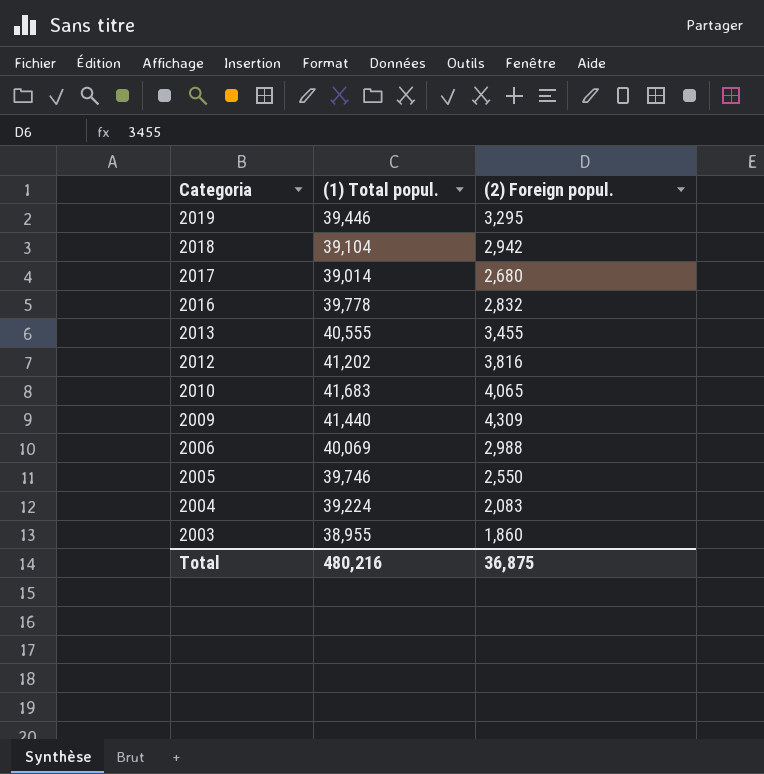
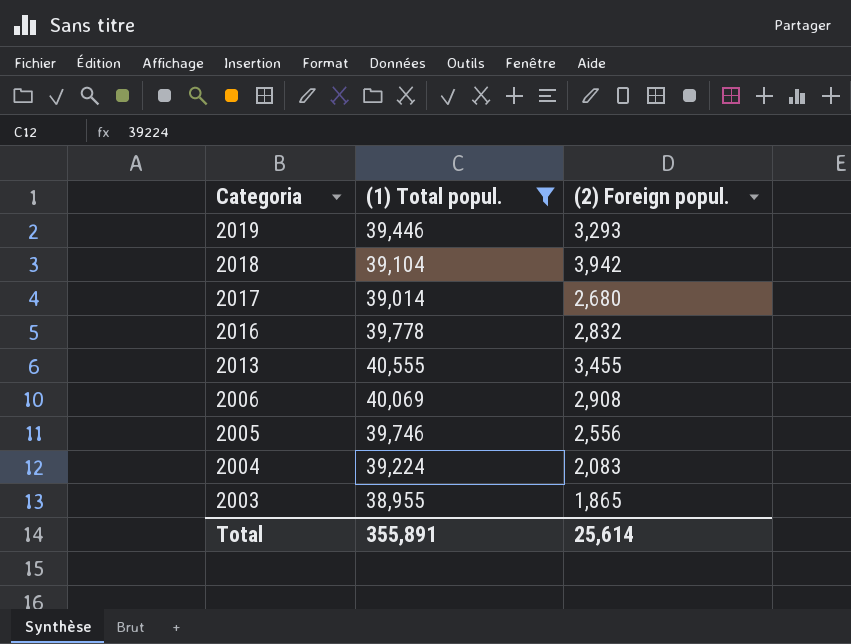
filter: none -> (1) Total popul. <= 40,555
2019 | (2) Foreign popul.: 3,295 -> 3,293
2018 | (2) Foreign popul.: 2,942 -> 3,942
2006 | (2) Foreign popul.: 2,988 -> 2,908
2005 | (2) Foreign popul.: 2,550 -> 2,556
2003 | (2) Foreign popul.: 1,860 -> 1,865
Total | (1) Total popul.: 480,216 -> 355,891
Total | (2) Foreign popul.: 36,875 -> 25,614

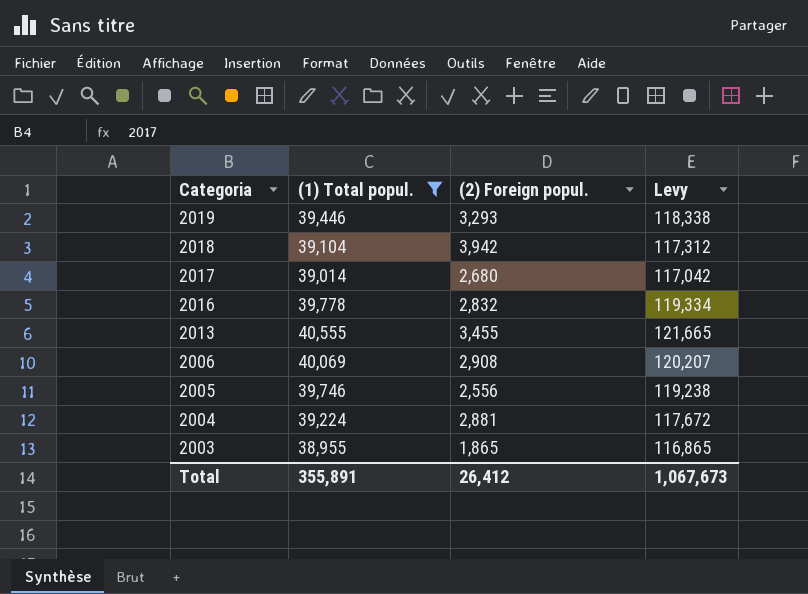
column Levy | formula: none -> [(1) Total popul.] * 3
2004 | (2) Foreign popul.: 2,083 -> 2,881
Total | (2) Foreign popul.: 25,614 -> 26,412

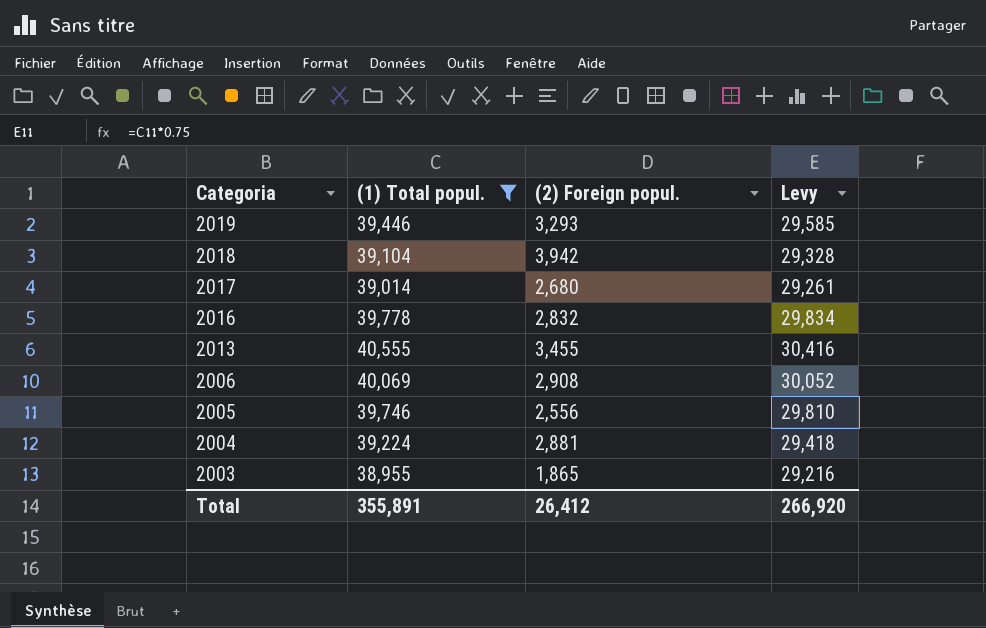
column Levy | formula: [(1) Total popul.] * 3 -> [(1) Total popul.] * 0.75
Total | Levy: 1,067,673 -> 266,920

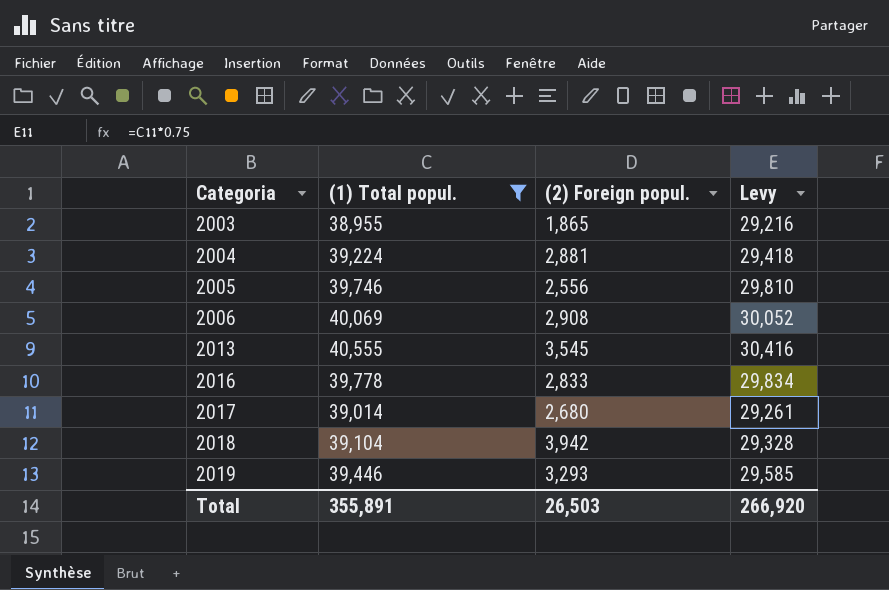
row order: Categoria descending -> Categoria ascending
2013 | (2) Foreign popul.: 3,455 -> 3,545
2016 | (2) Foreign popul.: 2,832 -> 2,833
Total | (2) Foreign popul.: 26,412 -> 26,503

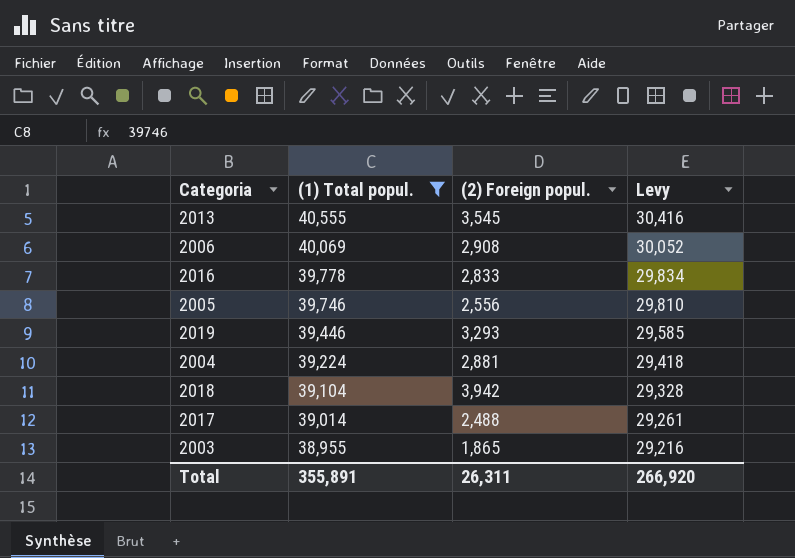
row order: Categoria ascending -> (1) Total popul. descending
2017 | (2) Foreign popul.: 2,680 -> 2,488
Total | (2) Foreign popul.: 26,503 -> 26,311

